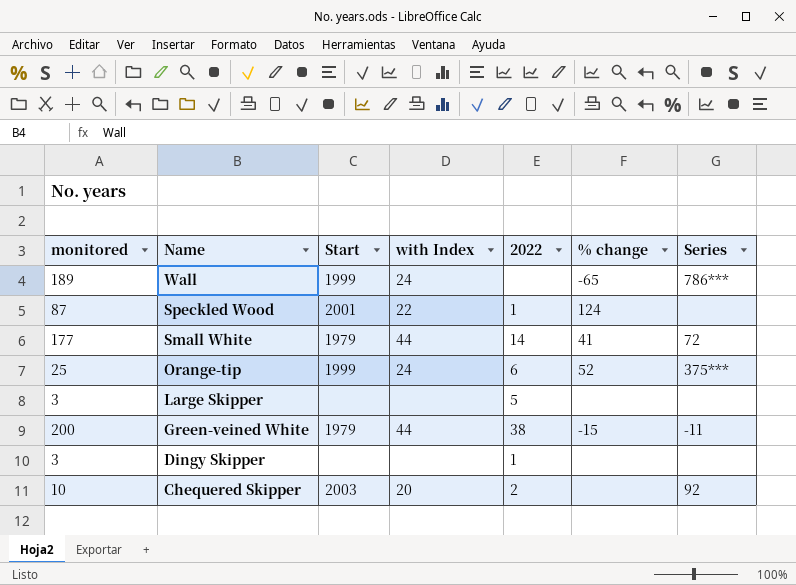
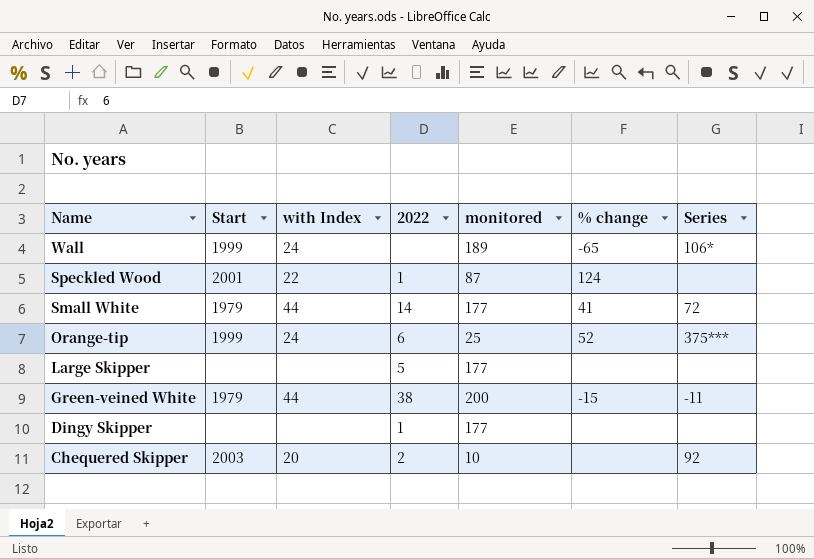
column monitored | position: 1 -> 5
Wall | Series: 786*** -> 106*
Large Skipper | monitored: 3 -> 177
Dingy Skipper | monitored: 3 -> 177

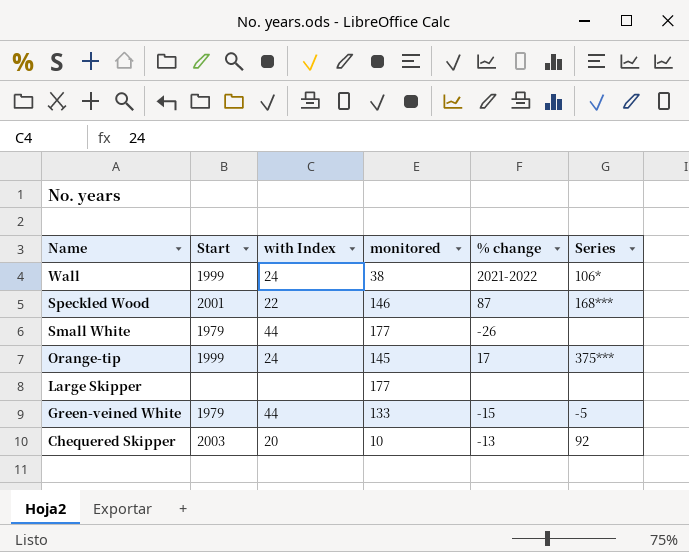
column 2022 | position: 4 -> none
row Dingy Skipper: none | none | 1 | 177 | none | none -> none
Wall | monitored: 189 -> 38
Wall | % change: -65 -> 2021-2022
Speckled Wood | monitored: 87 -> 146
Speckled Wood | % change: 124 -> 87
Speckled Wood | Series: none -> 168***
Small White | % change: 41 -> -26
Small White | Series: 72 -> none
Orange-tip | monitored: 25 -> 145
Orange-tip | % change: 52 -> 17
Green-veined White | monitored: 200 -> 133
Green-veined White | Series: -11 -> -5
Chequered Skipper | % change: none -> -13

